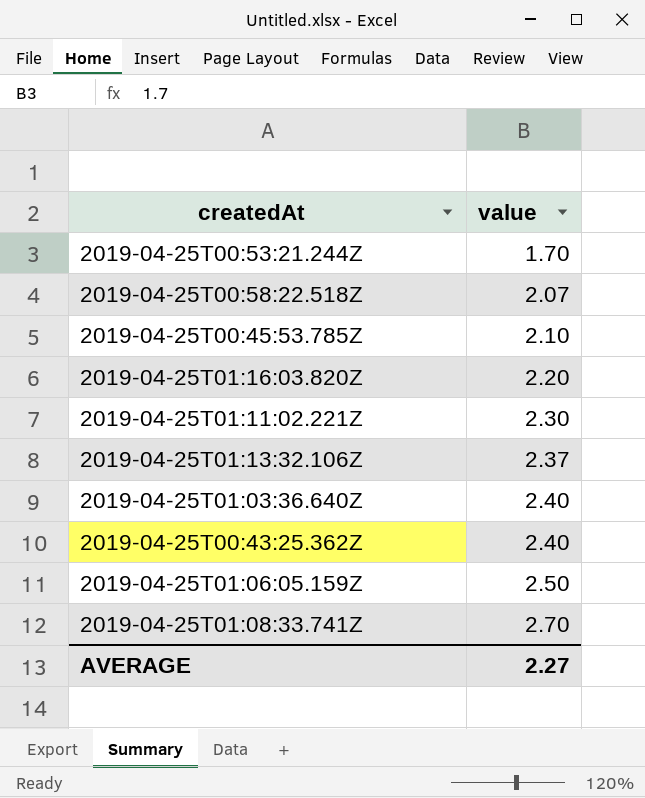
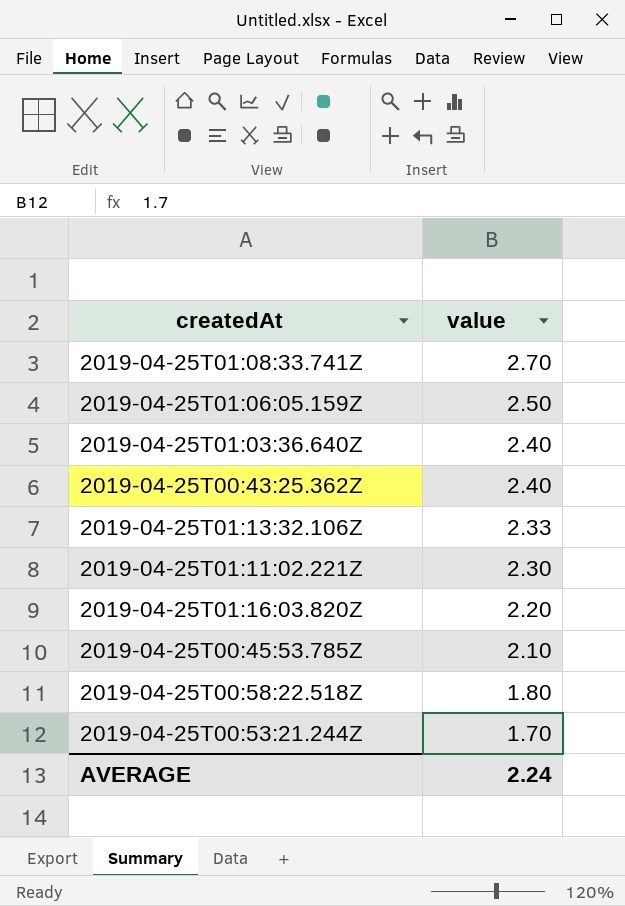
row order: value ascending -> value descending
2019-04-25T01:13:32.106Z | value: 2.37 -> 2.33
2019-04-25T00:58:22.518Z | value: 2.07 -> 1.80
AVERAGE | value: 2.27 -> 2.24

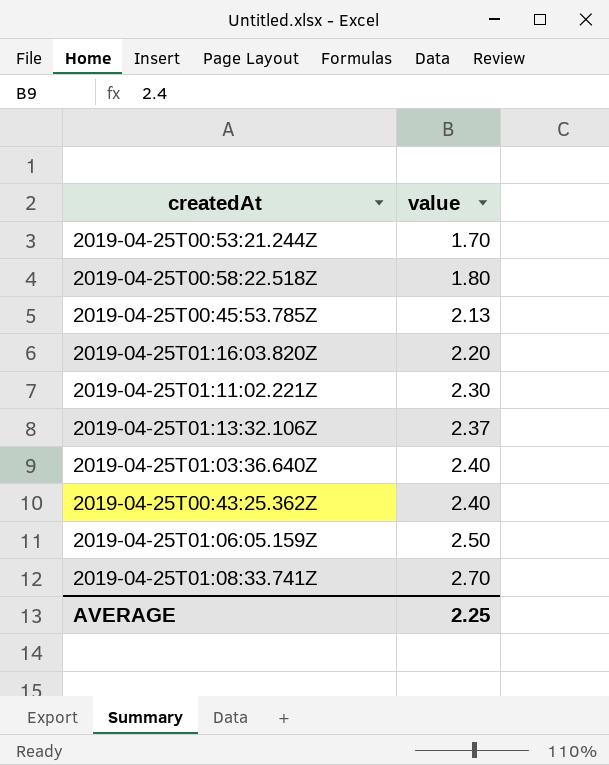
row order: value descending -> value ascending
2019-04-25T00:45:53.785Z | value: 2.10 -> 2.13
2019-04-25T01:13:32.106Z | value: 2.33 -> 2.37
AVERAGE | value: 2.24 -> 2.25

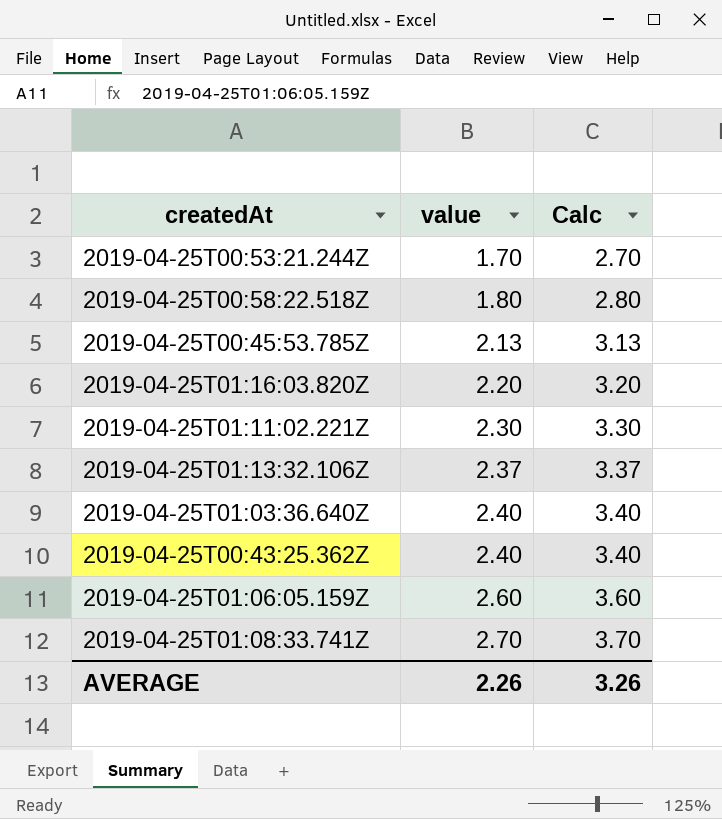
column Calc | formula: none -> [value] + 1
2019-04-25T01:06:05.159Z | value: 2.50 -> 2.60
AVERAGE | value: 2.25 -> 2.26

